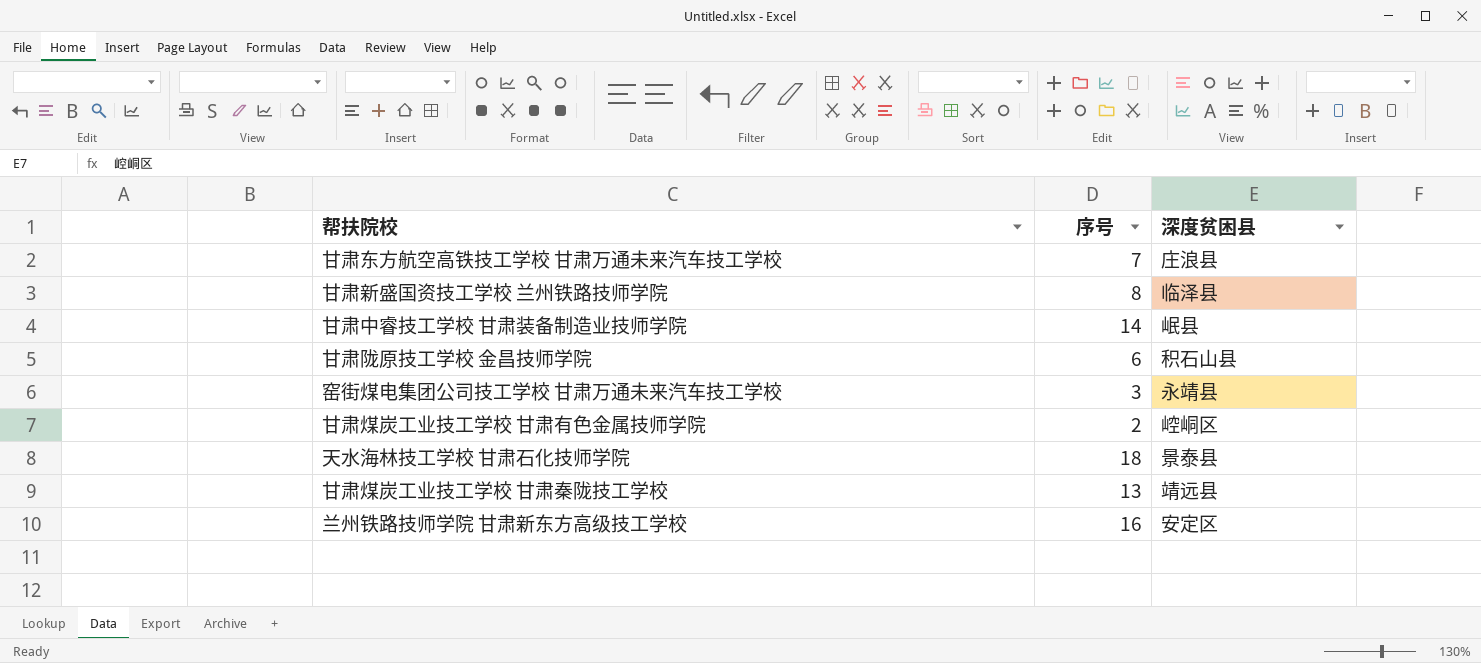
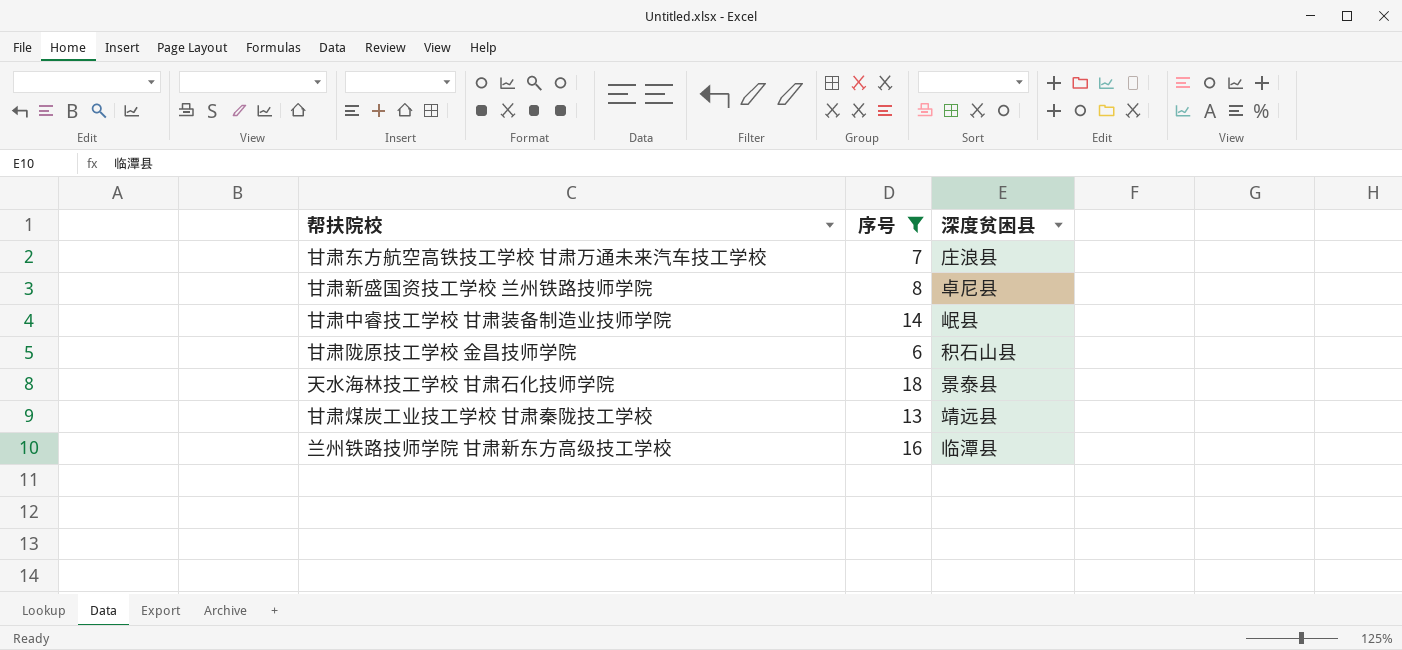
filter: none -> 序号 >= 6
甘肃新盛国资技工学校 兰州铁路技师学院 | 深度贫困县: 临泽县 -> 卓尼县
兰州铁路技师学院 甘肃新东方高级技工学校 | 深度贫困县: 安定区 -> 临潭县

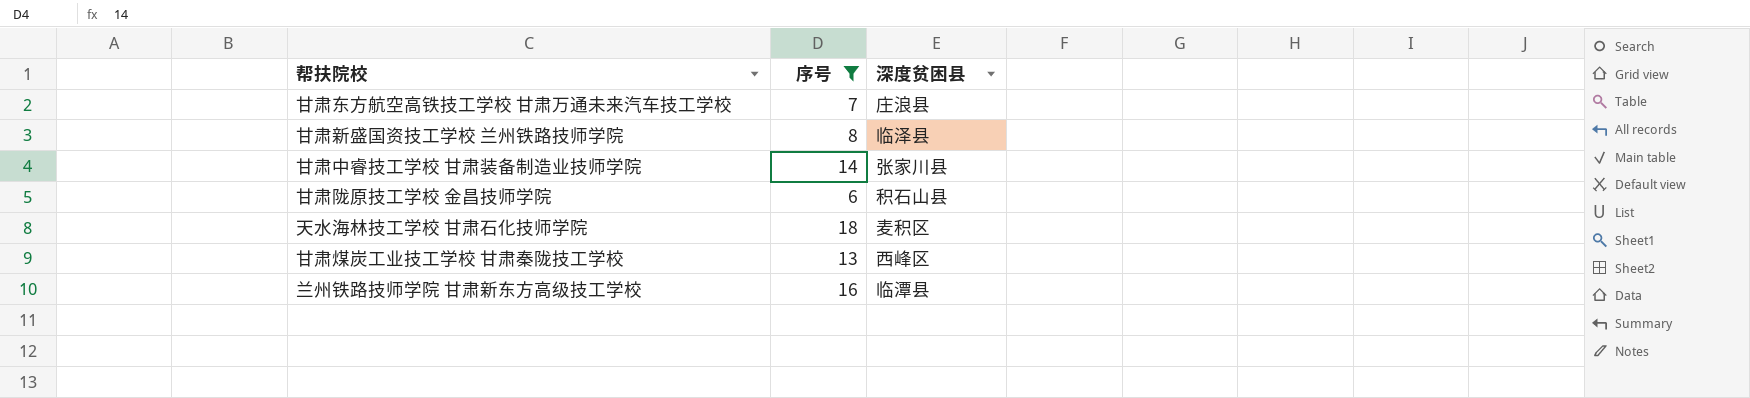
甘肃新盛国资技工学校 兰州铁路技师学院 | 深度贫困县: 卓尼县 -> 临泽县
甘肃中睿技工学校 甘肃装备制造业技师学院 | 深度贫困县: 岷县 -> 张家川县
天水海林技工学校 甘肃石化技师学院 | 深度贫困县: 景泰县 -> 麦积区
甘肃煤炭工业技工学校 甘肃秦陇技工学校 | 深度贫困县: 靖远县 -> 西峰区

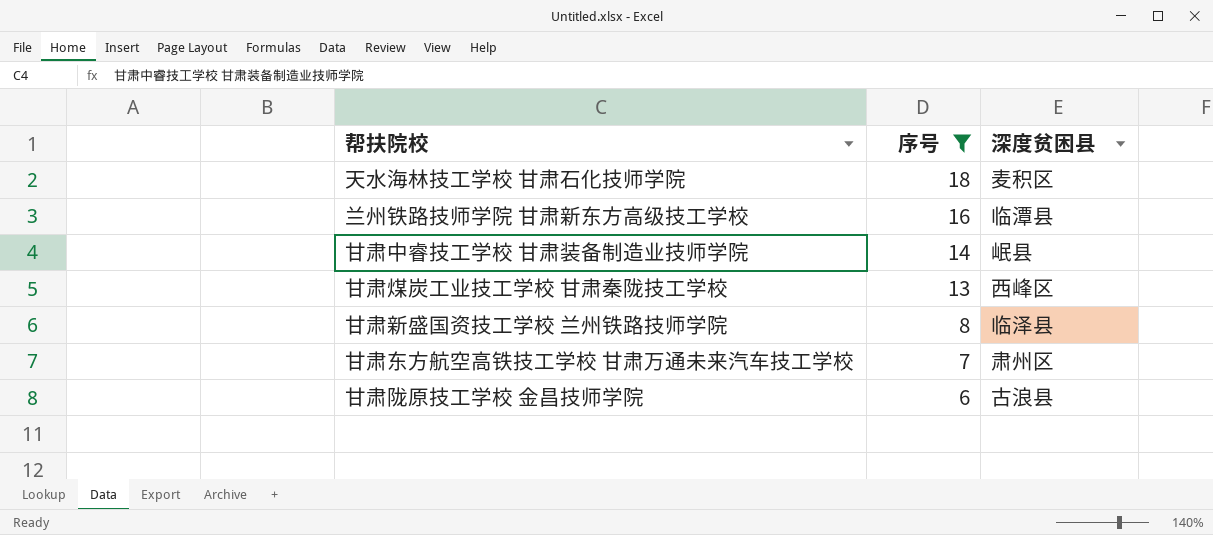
row order: none -> 序号 descending
甘肃中睿技工学校 甘肃装备制造业技师学院 | 深度贫困县: 张家川县 -> 岷县
甘肃东方航空高铁技工学校 甘肃万通未来汽车技工学校 | 深度贫困县: 庄浪县 -> 肃州区
甘肃陇原技工学校 金昌技师学院 | 深度贫困县: 积石山县 -> 古浪县

